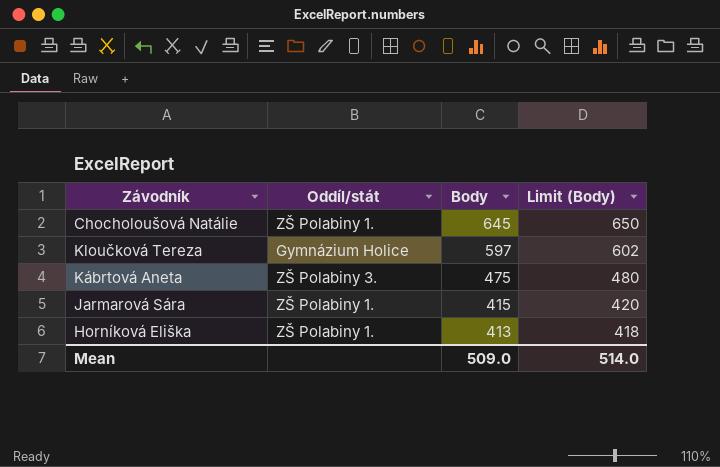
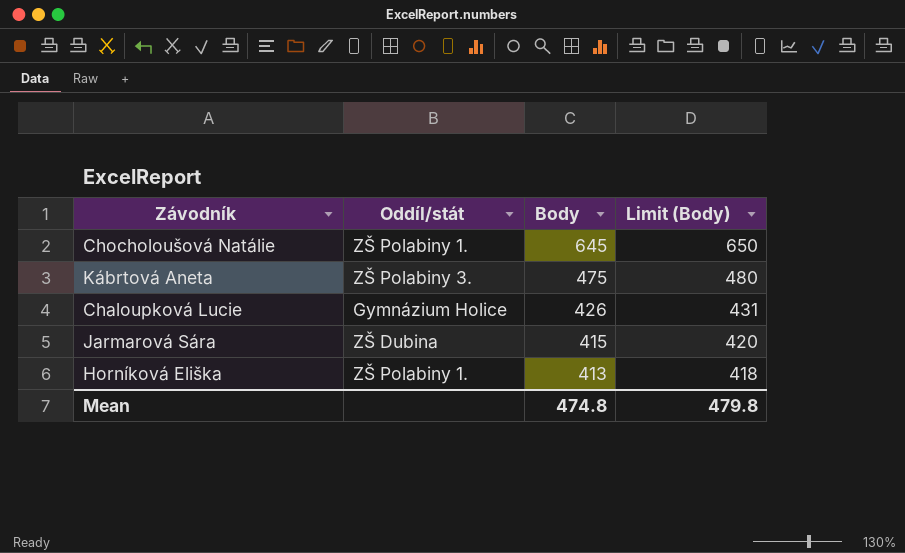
row Kloučková Tereza: Gymnázium Holice | 597 | 602 -> none
row Chaloupková Lucie: none -> Gymnázium Holice | 426 | 431
Jarmarová Sára | Oddíl/stát: ZŠ Polabiny 1. -> ZŠ Dubina
Mean | Body: 509.0 -> 474.8
Mean | Limit (Body): 514.0 -> 479.8

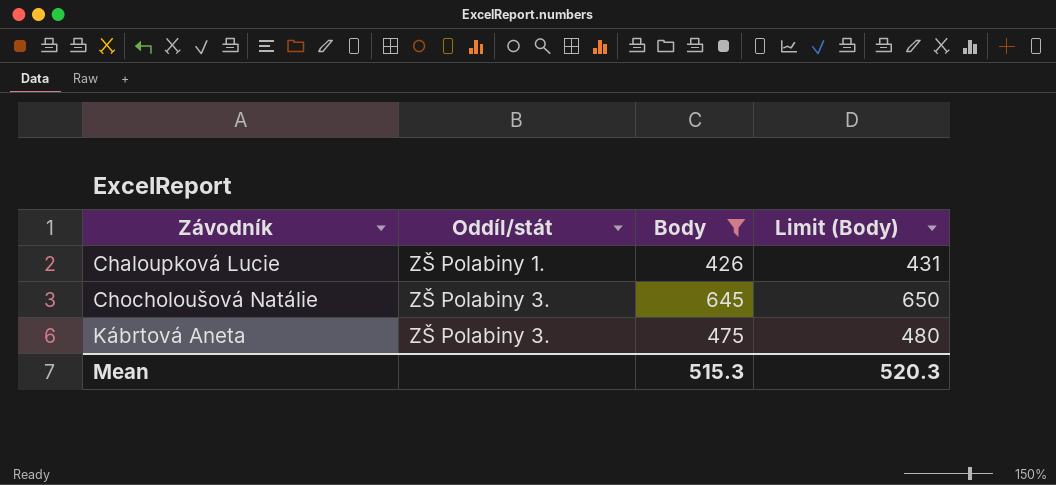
filter: none -> Body >= 426
row order: Body descending -> Závodník ascending
Chaloupková Lucie | Oddíl/stát: Gymnázium Holice -> ZŠ Polabiny 1.
Chocholoušová Natálie | Oddíl/stát: ZŠ Polabiny 1. -> ZŠ Polabiny 3.
Mean | Body: 474.8 -> 515.3
Mean | Limit (Body): 479.8 -> 520.3

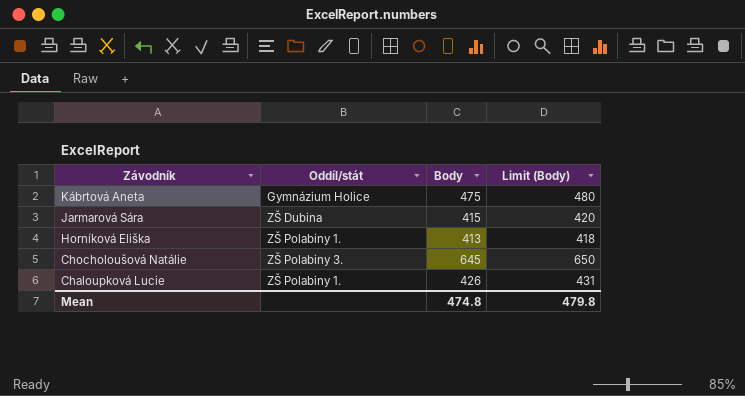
filter: Body >= 426 -> none
row order: Závodník ascending -> Závodník descending
Kábrtová Aneta | Oddíl/stát: ZŠ Polabiny 3. -> Gymnázium Holice
Mean | Body: 515.3 -> 474.8
Mean | Limit (Body): 520.3 -> 479.8

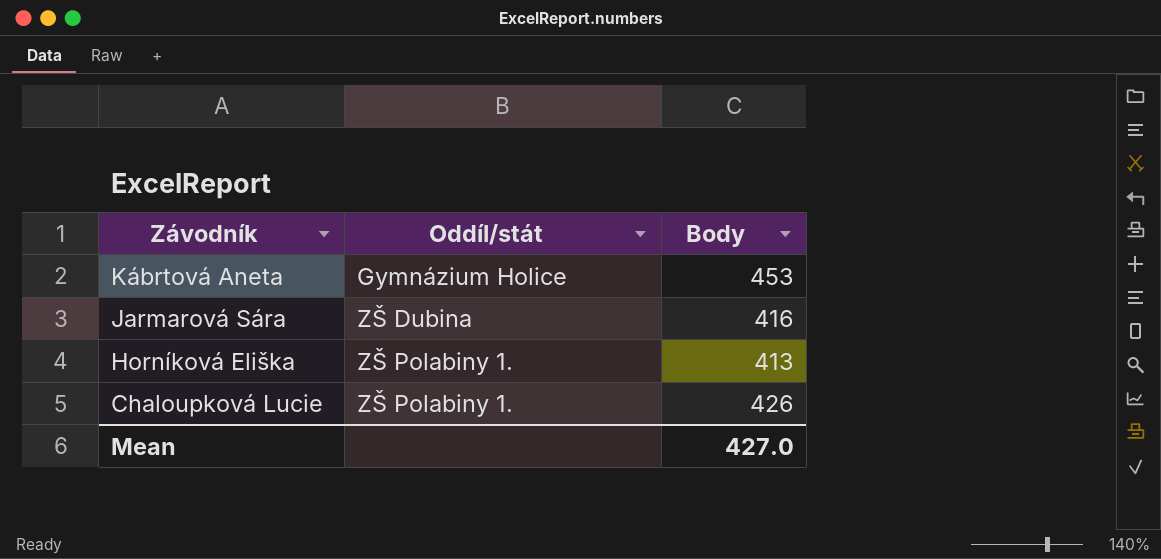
column Limit (Body) | formula: [Body] + 5 -> none
row Chocholoušová Natálie: ZŠ Polabiny 3. | 645 | 650 -> none
Kábrtová Aneta | Body: 475 -> 453
Jarmarová Sára | Body: 415 -> 416
Mean | Body: 474.8 -> 427.0

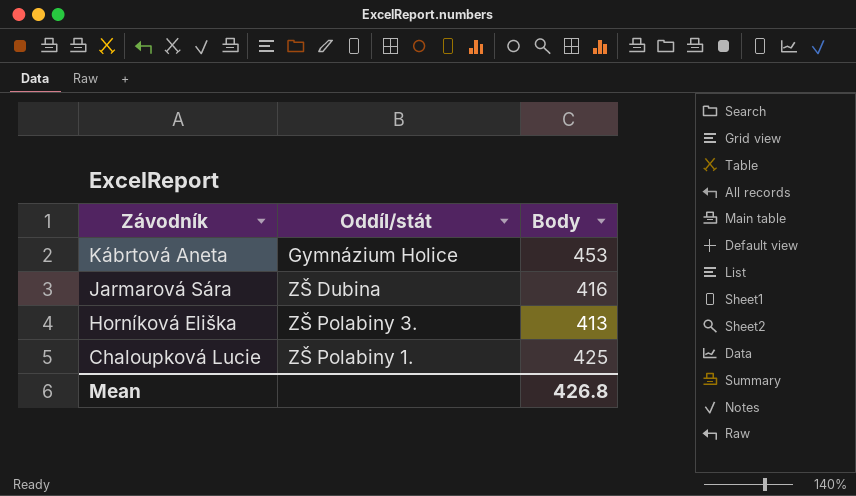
Horníková Eliška | Oddíl/stát: ZŠ Polabiny 1. -> ZŠ Polabiny 3.
Chaloupková Lucie | Body: 426 -> 425
Mean | Body: 427.0 -> 426.8

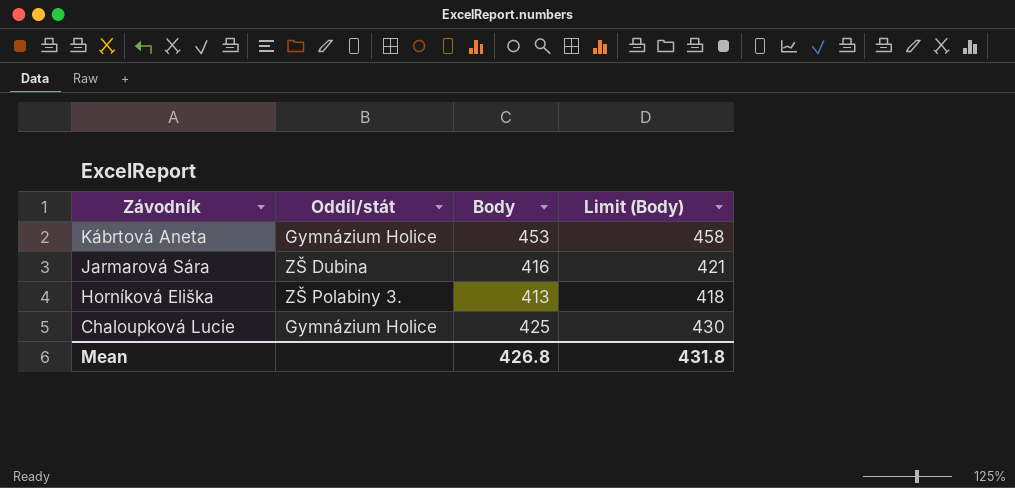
column Limit (Body) | formula: none -> [Body] + 5
Chaloupková Lucie | Oddíl/stát: ZŠ Polabiny 1. -> Gymnázium Holice

